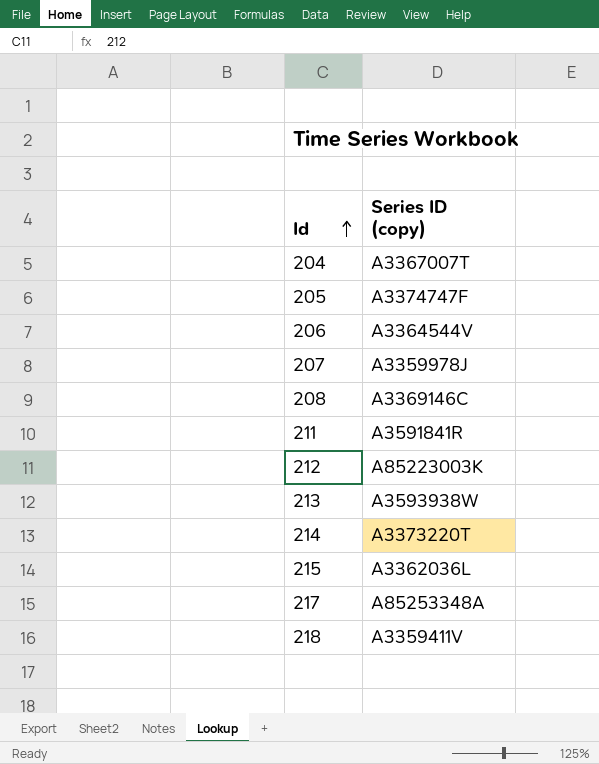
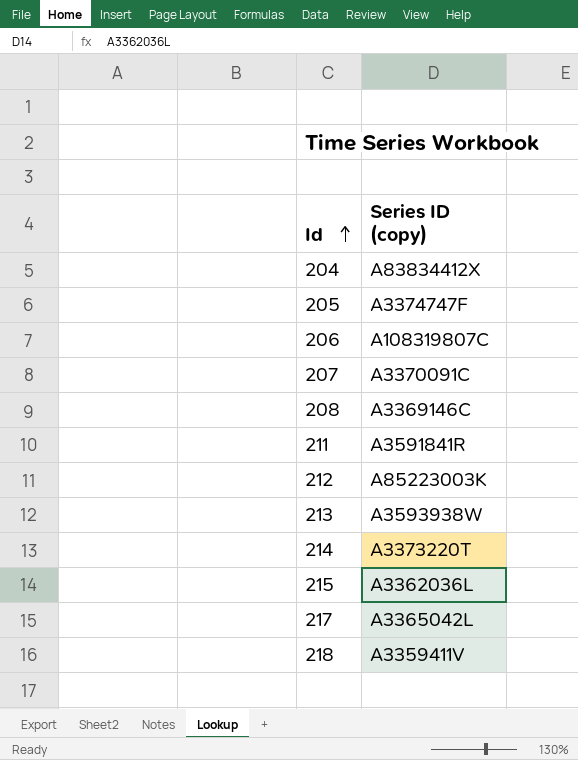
204 | Series ID (copy): A3367007T -> A83834412X
206 | Series ID (copy): A3364544V -> A108319807C
207 | Series ID (copy): A3359978J -> A3370091C
217 | Series ID (copy): A85253348A -> A3365042L

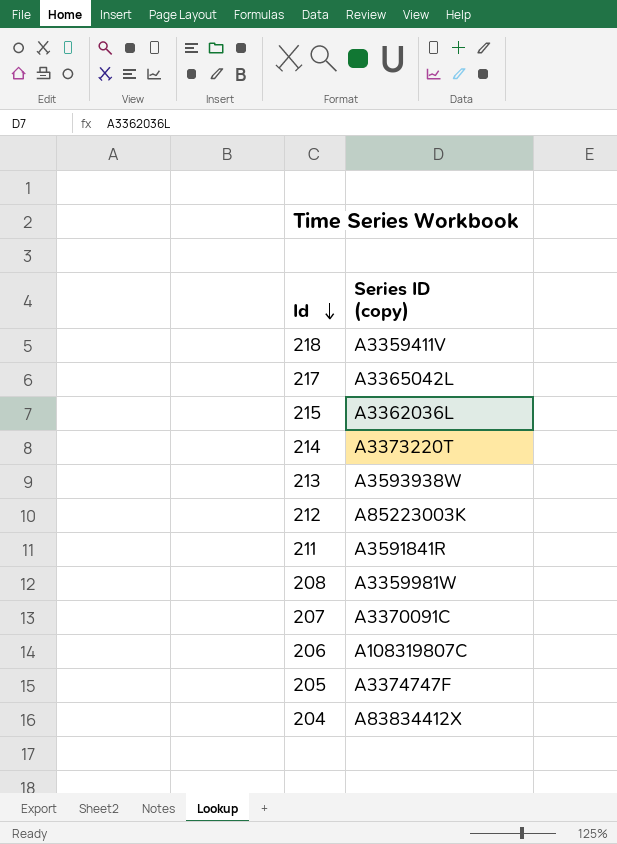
row order: Id ascending -> Id descending
208 | Series ID (copy): A3369146C -> A3359981W

